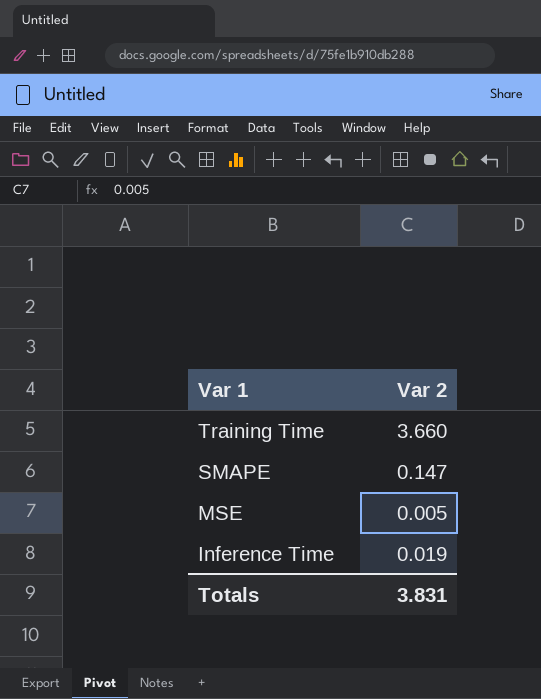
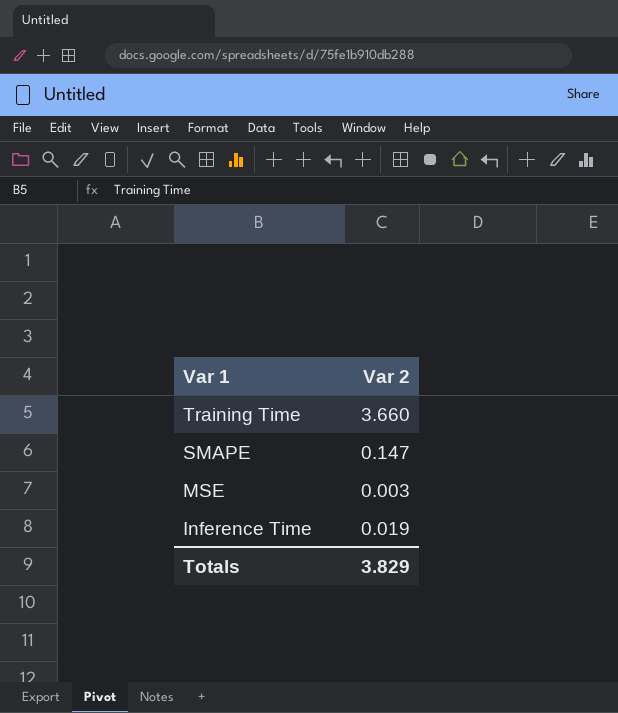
MSE | Var 2: 0.005 -> 0.003
Totals | Var 2: 3.831 -> 3.829

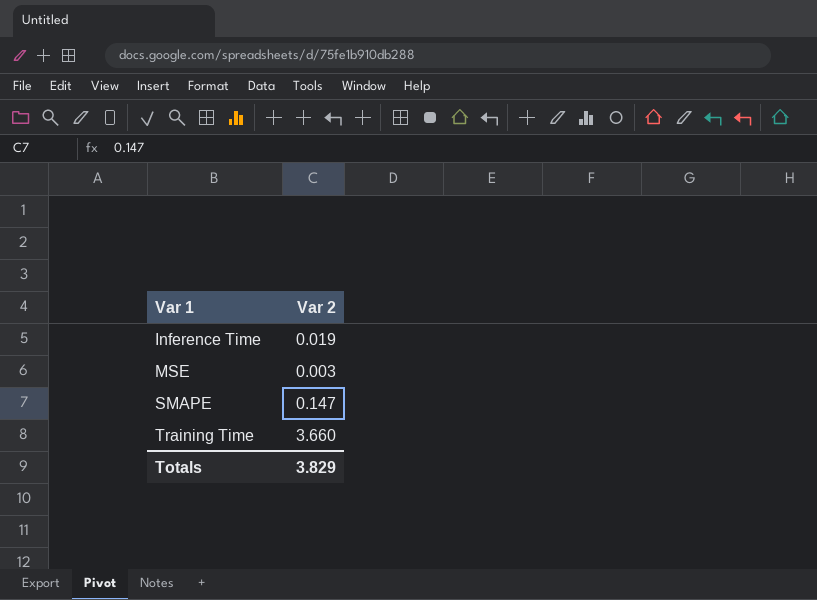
row order: Var 1 descending -> Var 1 ascending

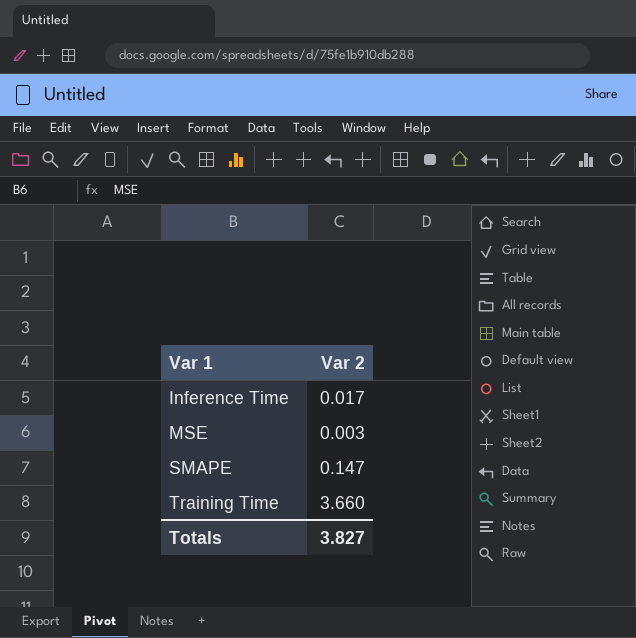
Inference Time | Var 2: 0.019 -> 0.017
Totals | Var 2: 3.829 -> 3.827

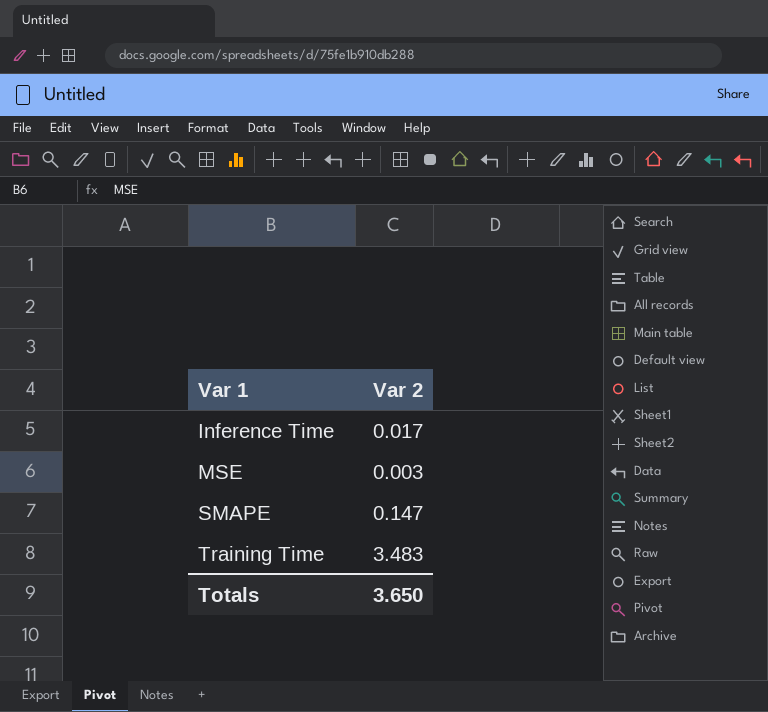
Training Time | Var 2: 3.660 -> 3.483
Totals | Var 2: 3.827 -> 3.650

